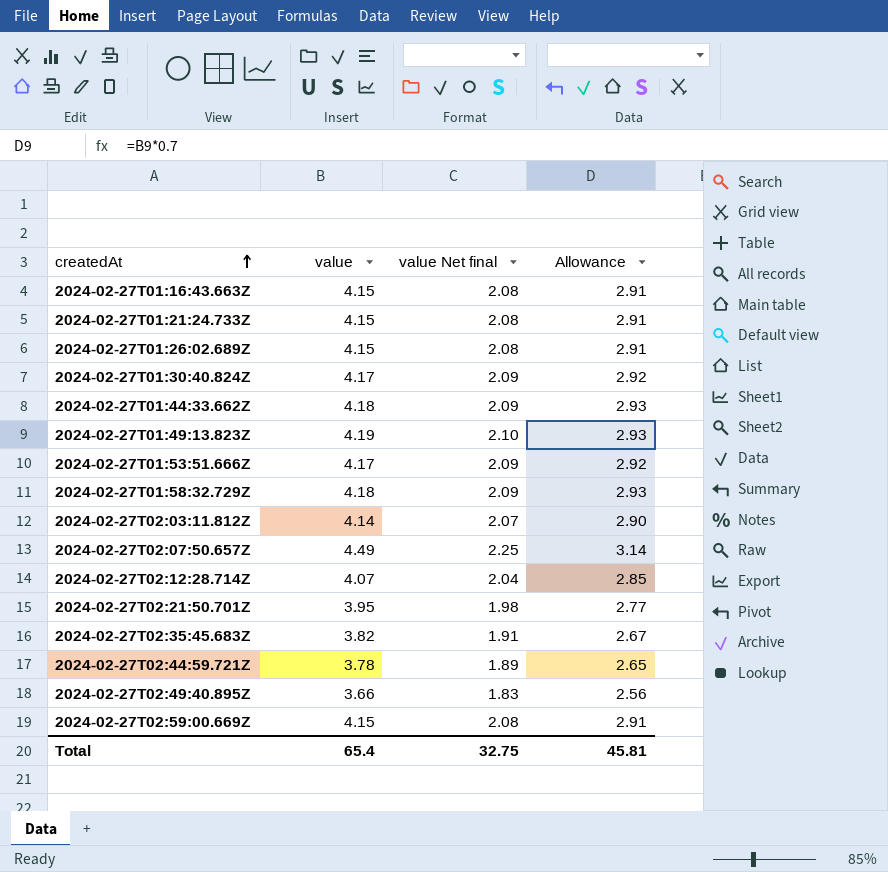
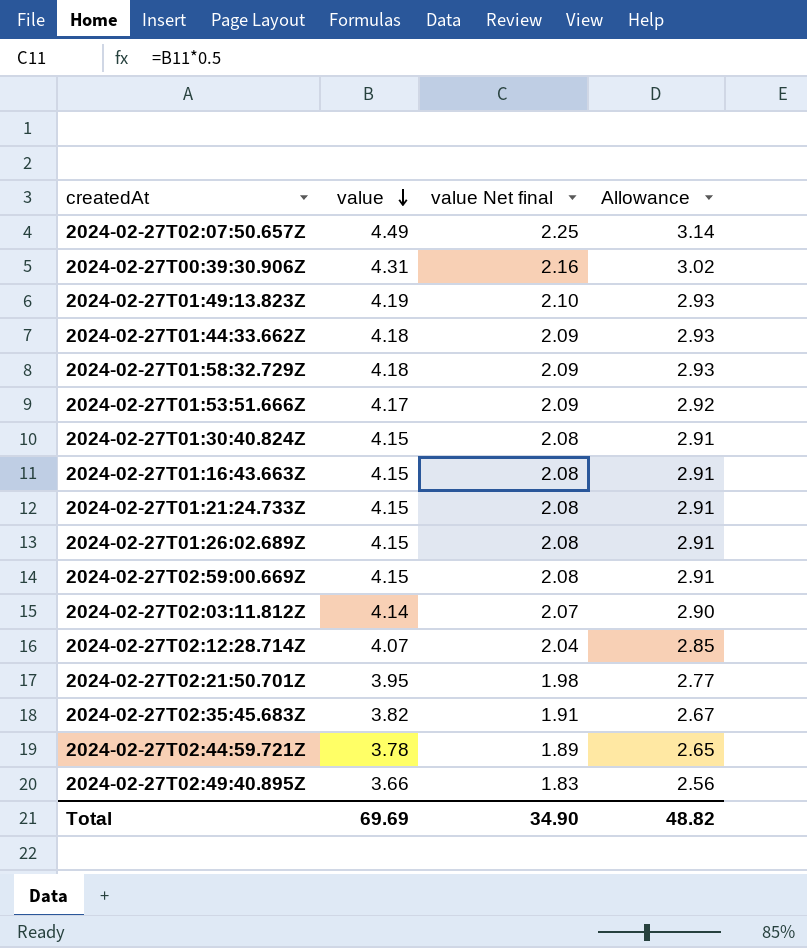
row order: createdAt ascending -> value descending
row 2024-02-27T00:39:30.906Z: none -> 4.31 | 2.16 | 3.02
2024-02-27T01:30:40.824Z | value: 4.17 -> 4.15
2024-02-27T01:30:40.824Z | value Net final: 2.09 -> 2.08
2024-02-27T01:30:40.824Z | Allowance: 2.92 -> 2.91
Total | value: 65.4 -> 69.69
Total | value Net final: 32.75 -> 34.90
Total | Allowance: 45.81 -> 48.82

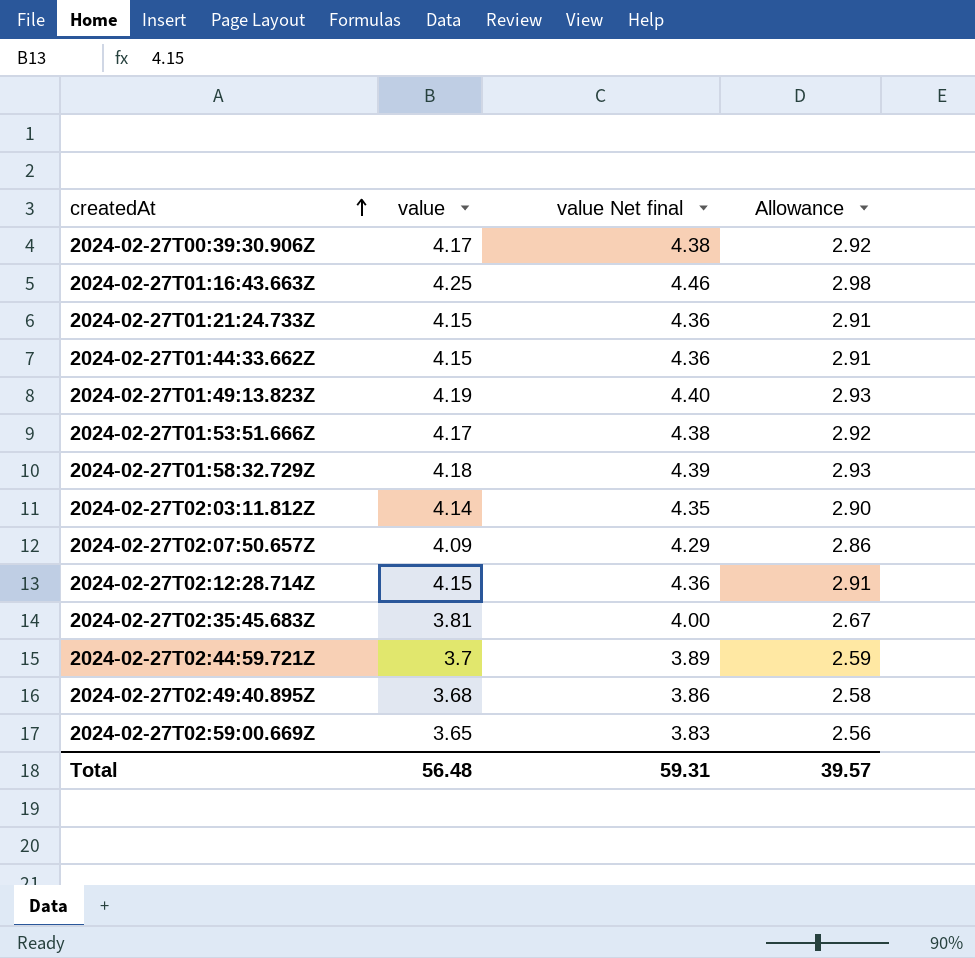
row order: value descending -> createdAt ascending
column value Net final | formula: [value] * 0.5 -> [value] * 1.05
row 2024-02-27T01:30:40.824Z: 4.15 | 2.08 | 2.91 -> none
row 2024-02-27T01:26:02.689Z: 4.15 | 2.08 | 2.91 -> none
row 2024-02-27T02:21:50.701Z: 3.95 | 1.98 | 2.77 -> none
2024-02-27T00:39:30.906Z | value: 4.31 -> 4.17
2024-02-27T00:39:30.906Z | Allowance: 3.02 -> 2.92
2024-02-27T01:16:43.663Z | value: 4.15 -> 4.25
2024-02-27T01:16:43.663Z | Allowance: 2.91 -> 2.98
2024-02-27T01:44:33.662Z | value: 4.18 -> 4.15
2024-02-27T01:44:33.662Z | Allowance: 2.93 -> 2.91
2024-02-27T02:07:50.657Z | value: 4.49 -> 4.09
2024-02-27T02:07:50.657Z | Allowance: 3.14 -> 2.86
2024-02-27T02:12:28.714Z | value: 4.07 -> 4.15
2024-02-27T02:12:28.714Z | Allowance: 2.85 -> 2.91
2024-02-27T02:35:45.683Z | value: 3.82 -> 3.81
2024-02-27T02:44:59.721Z | value: 3.78 -> 3.7
2024-02-27T02:44:59.721Z | Allowance: 2.65 -> 2.59
2024-02-27T02:49:40.895Z | value: 3.66 -> 3.68
2024-02-27T02:49:40.895Z | Allowance: 2.56 -> 2.58
2024-02-27T02:59:00.669Z | value: 4.15 -> 3.65
2024-02-27T02:59:00.669Z | Allowance: 2.91 -> 2.56
Total | value: 69.69 -> 56.48
Total | value Net final: 34.90 -> 59.31
Total | Allowance: 48.82 -> 39.57

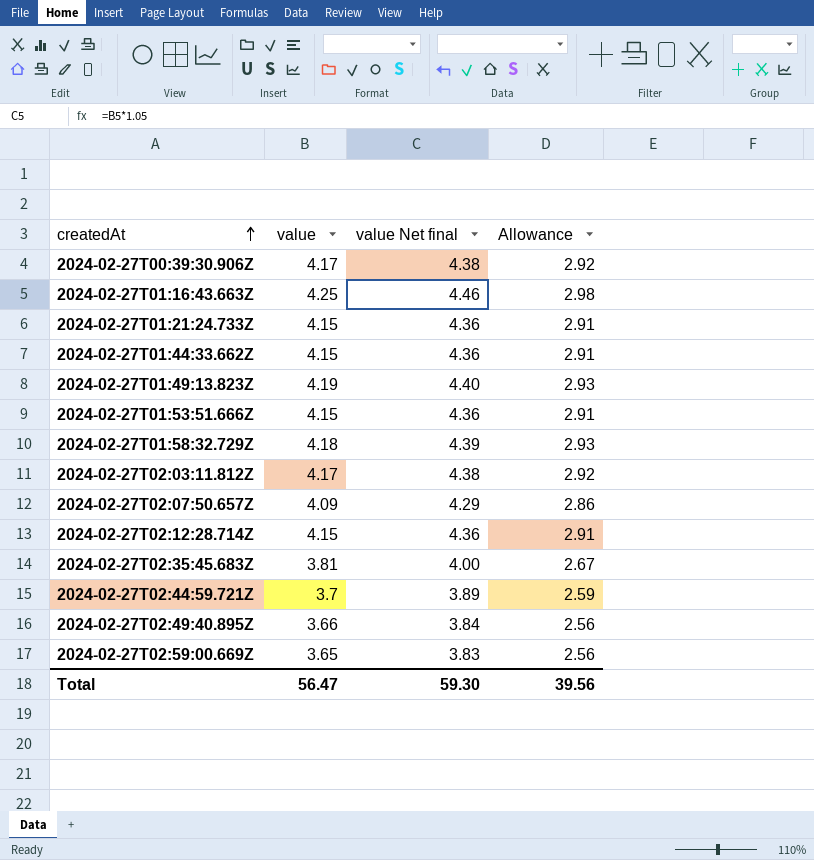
2024-02-27T01:53:51.666Z | value: 4.17 -> 4.15
2024-02-27T01:53:51.666Z | value Net final: 4.38 -> 4.36
2024-02-27T01:53:51.666Z | Allowance: 2.92 -> 2.91
2024-02-27T02:03:11.812Z | value: 4.14 -> 4.17
2024-02-27T02:03:11.812Z | value Net final: 4.35 -> 4.38
2024-02-27T02:03:11.812Z | Allowance: 2.90 -> 2.92
2024-02-27T02:49:40.895Z | value: 3.68 -> 3.66
2024-02-27T02:49:40.895Z | value Net final: 3.86 -> 3.84
2024-02-27T02:49:40.895Z | Allowance: 2.58 -> 2.56
Total | value: 56.48 -> 56.47
Total | value Net final: 59.31 -> 59.30
Total | Allowance: 39.57 -> 39.56

